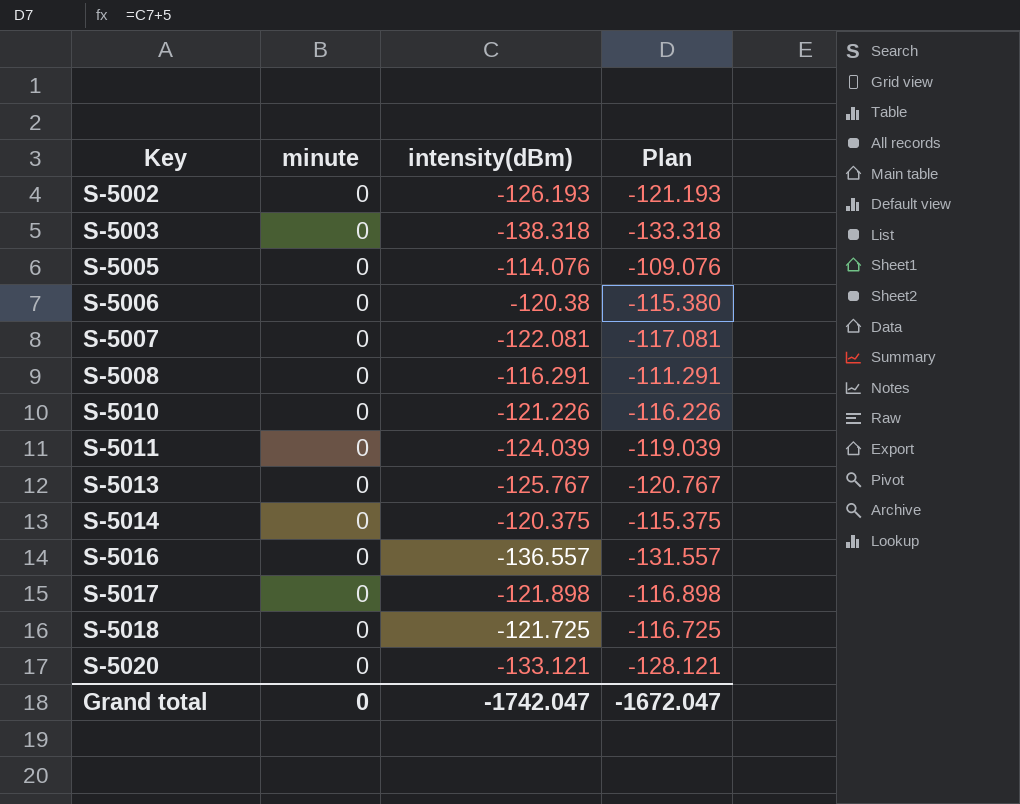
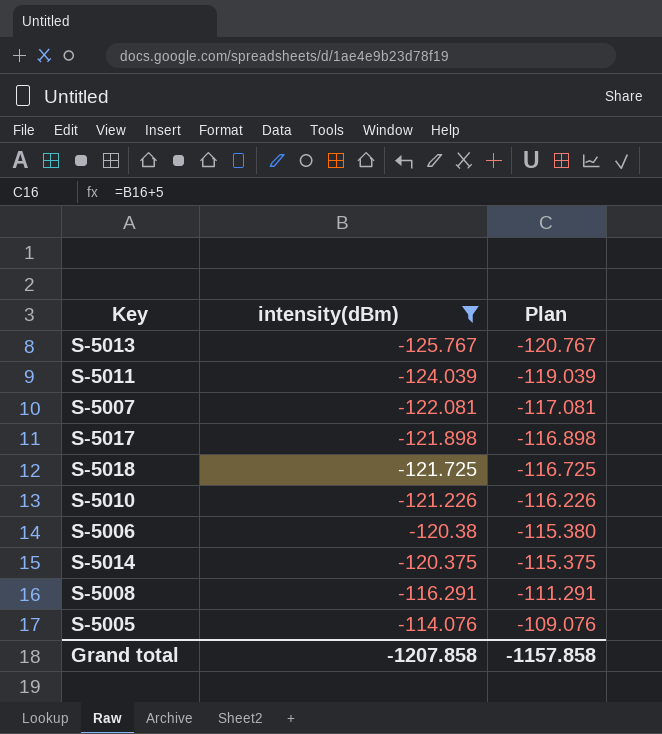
filter: none -> intensity(dBm) >= -125.767
row order: Key ascending -> intensity(dBm) ascending
column minute | position: 2 -> none
Grand total | intensity(dBm): -1742.047 -> -1207.858
Grand total | Plan: -1672.047 -> -1157.858

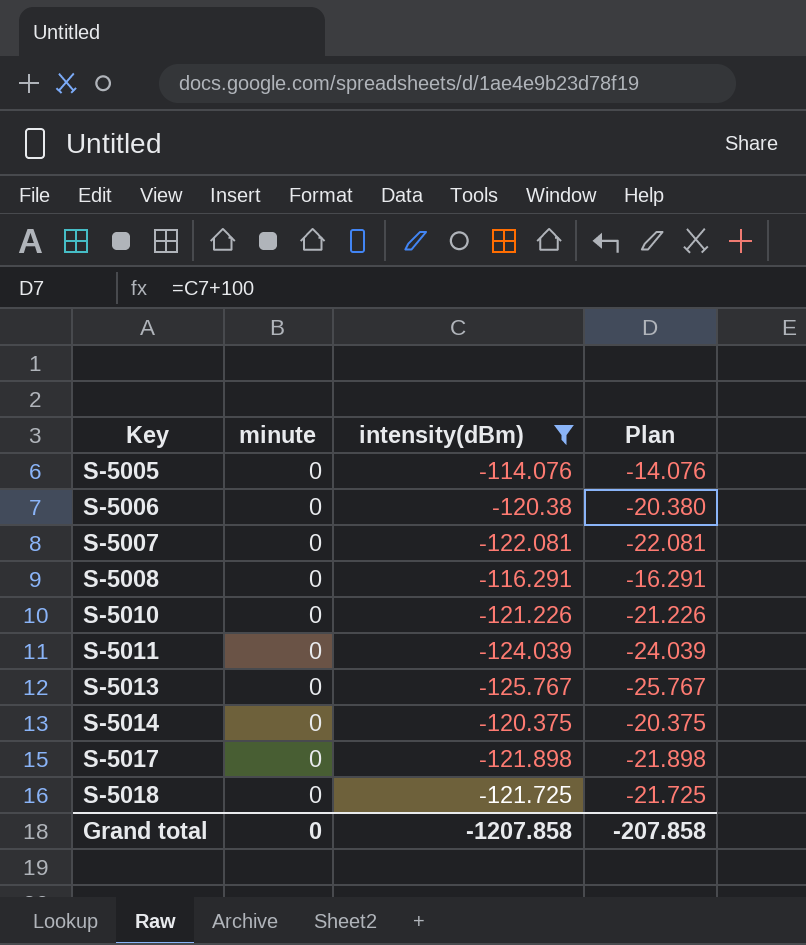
row order: intensity(dBm) ascending -> Key ascending
column minute | position: none -> 2
column Plan | formula: [intensity(dBm)] + 5 -> [intensity(dBm)] + 100
Grand total | Plan: -1157.858 -> -207.858

